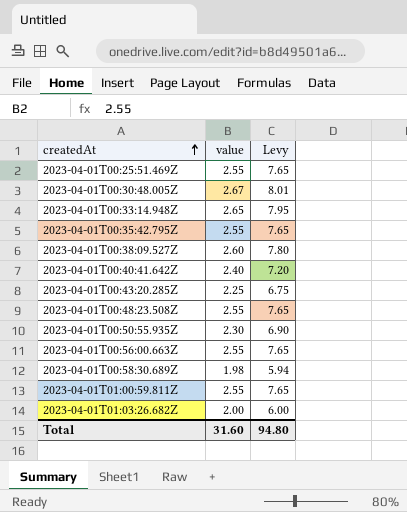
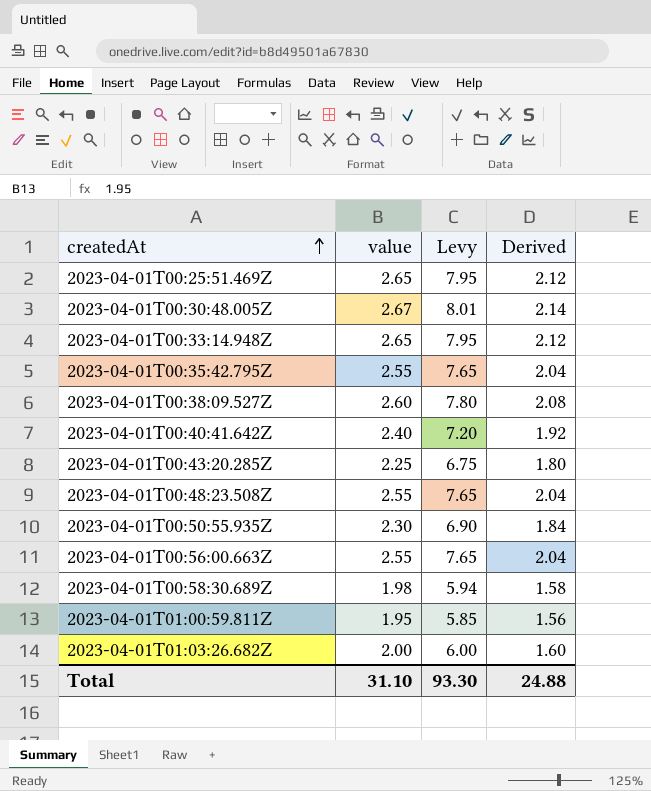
column Derived | formula: none -> [value] * 0.8
2023-04-01T00:25:51.469Z | value: 2.55 -> 2.65
2023-04-01T00:25:51.469Z | Levy: 7.65 -> 7.95
2023-04-01T01:00:59.811Z | value: 2.55 -> 1.95
2023-04-01T01:00:59.811Z | Levy: 7.65 -> 5.85
Total | value: 31.60 -> 31.10
Total | Levy: 94.80 -> 93.30

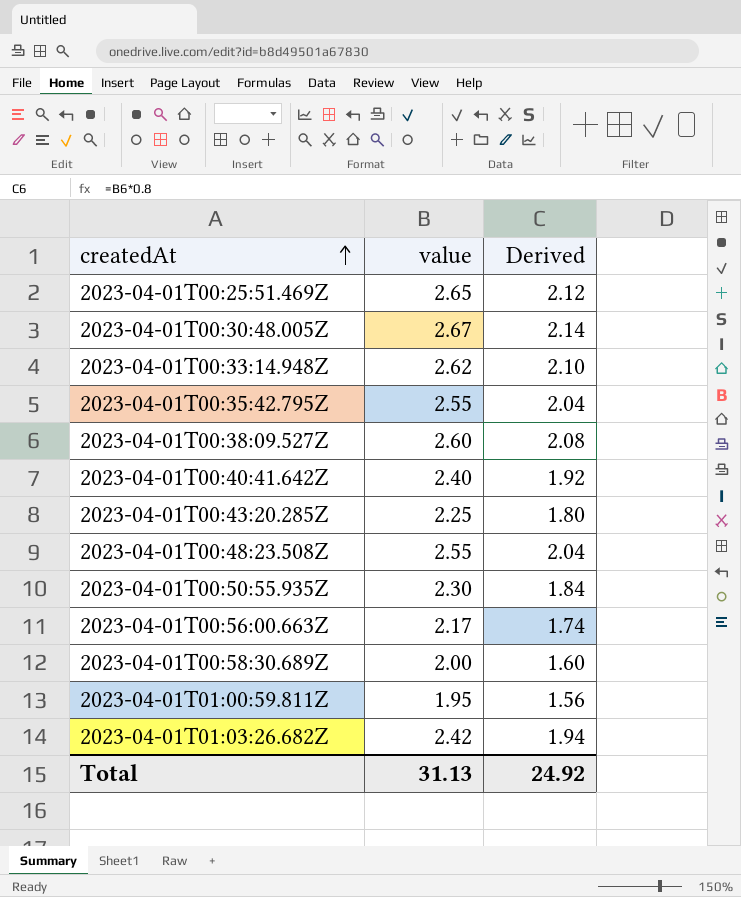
column Levy | formula: [value] * 3 -> none
2023-04-01T00:33:14.948Z | value: 2.65 -> 2.62
2023-04-01T00:33:14.948Z | Derived: 2.12 -> 2.10
2023-04-01T00:56:00.663Z | value: 2.55 -> 2.17
2023-04-01T00:56:00.663Z | Derived: 2.04 -> 1.74
2023-04-01T00:58:30.689Z | value: 1.98 -> 2.00
2023-04-01T00:58:30.689Z | Derived: 1.58 -> 1.60
2023-04-01T01:03:26.682Z | value: 2.00 -> 2.42
2023-04-01T01:03:26.682Z | Derived: 1.60 -> 1.94
Total | value: 31.10 -> 31.13
Total | Derived: 24.88 -> 24.92

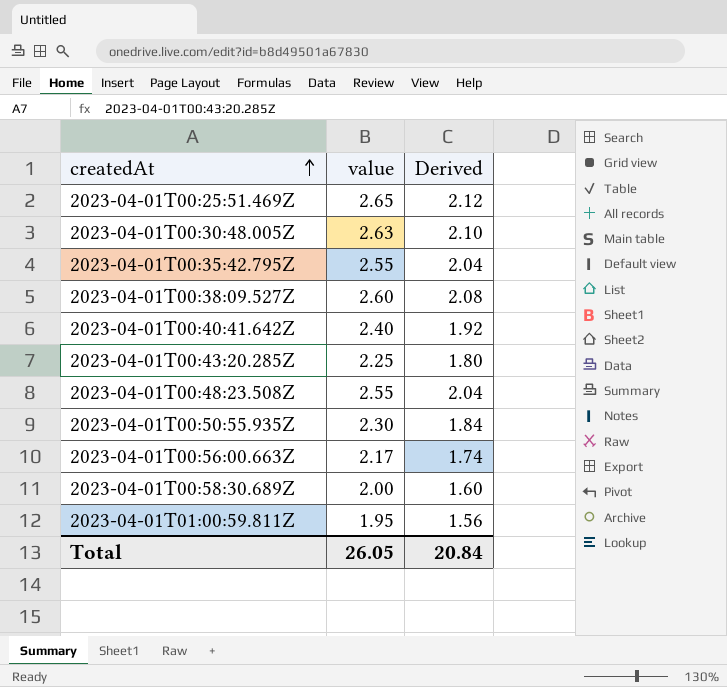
row 2023-04-01T00:33:14.948Z: 2.62 | 2.10 -> none
row 2023-04-01T01:03:26.682Z: 2.42 | 1.94 -> none
2023-04-01T00:30:48.005Z | value: 2.67 -> 2.63
2023-04-01T00:30:48.005Z | Derived: 2.14 -> 2.10
Total | value: 31.13 -> 26.05
Total | Derived: 24.92 -> 20.84

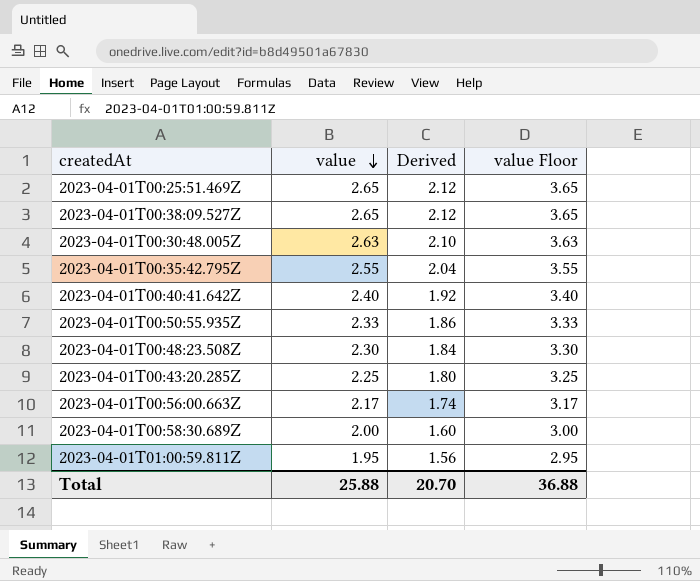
row order: createdAt ascending -> value descending
column value Floor | formula: none -> [value] + 1
2023-04-01T00:38:09.527Z | value: 2.60 -> 2.65
2023-04-01T00:38:09.527Z | Derived: 2.08 -> 2.12
2023-04-01T00:50:55.935Z | value: 2.30 -> 2.33
2023-04-01T00:50:55.935Z | Derived: 1.84 -> 1.86
2023-04-01T00:48:23.508Z | value: 2.55 -> 2.30
2023-04-01T00:48:23.508Z | Derived: 2.04 -> 1.84
Total | value: 26.05 -> 25.88
Total | Derived: 20.84 -> 20.70

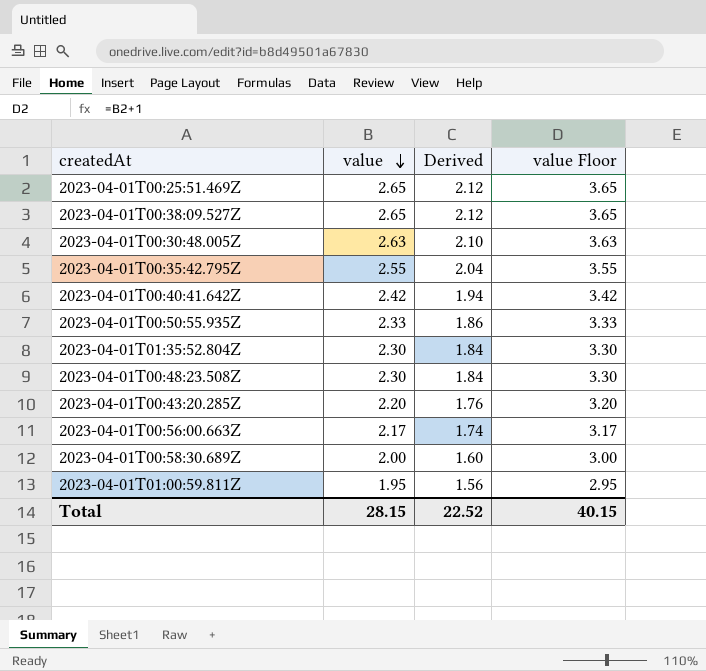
2023-04-01T00:40:41.642Z | value: 2.40 -> 2.42
2023-04-01T00:40:41.642Z | Derived: 1.92 -> 1.94
2023-04-01T00:40:41.642Z | value Floor: 3.40 -> 3.42
row 2023-04-01T01:35:52.804Z: none -> 2.30 | 1.84 | 3.30
2023-04-01T00:43:20.285Z | value: 2.25 -> 2.20
2023-04-01T00:43:20.285Z | Derived: 1.80 -> 1.76
2023-04-01T00:43:20.285Z | value Floor: 3.25 -> 3.20
Total | value: 25.88 -> 28.15
Total | Derived: 20.70 -> 22.52
Total | value Floor: 36.88 -> 40.15

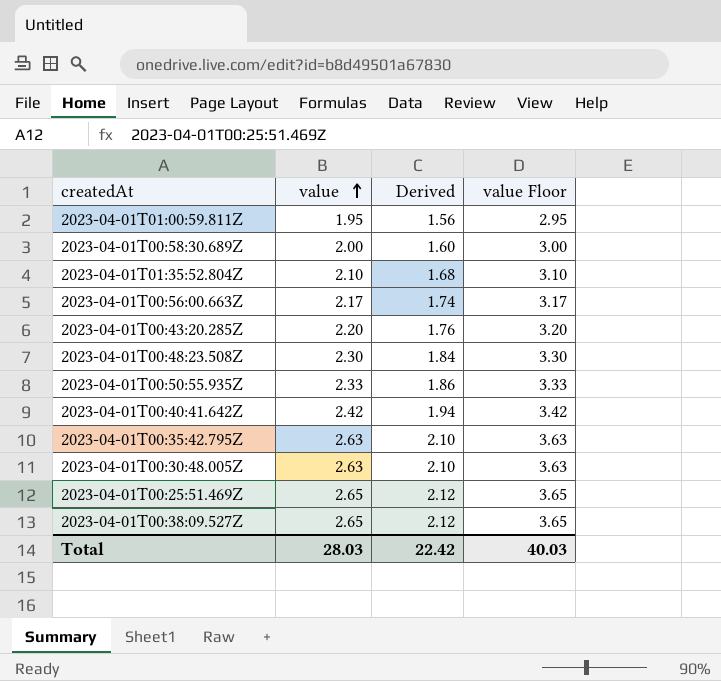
row order: value descending -> value ascending
2023-04-01T01:35:52.804Z | value: 2.30 -> 2.10
2023-04-01T01:35:52.804Z | Derived: 1.84 -> 1.68
2023-04-01T01:35:52.804Z | value Floor: 3.30 -> 3.10
2023-04-01T00:35:42.795Z | value: 2.55 -> 2.63
2023-04-01T00:35:42.795Z | Derived: 2.04 -> 2.10
2023-04-01T00:35:42.795Z | value Floor: 3.55 -> 3.63
Total | value: 28.15 -> 28.03
Total | Derived: 22.52 -> 22.42
Total | value Floor: 40.15 -> 40.03

